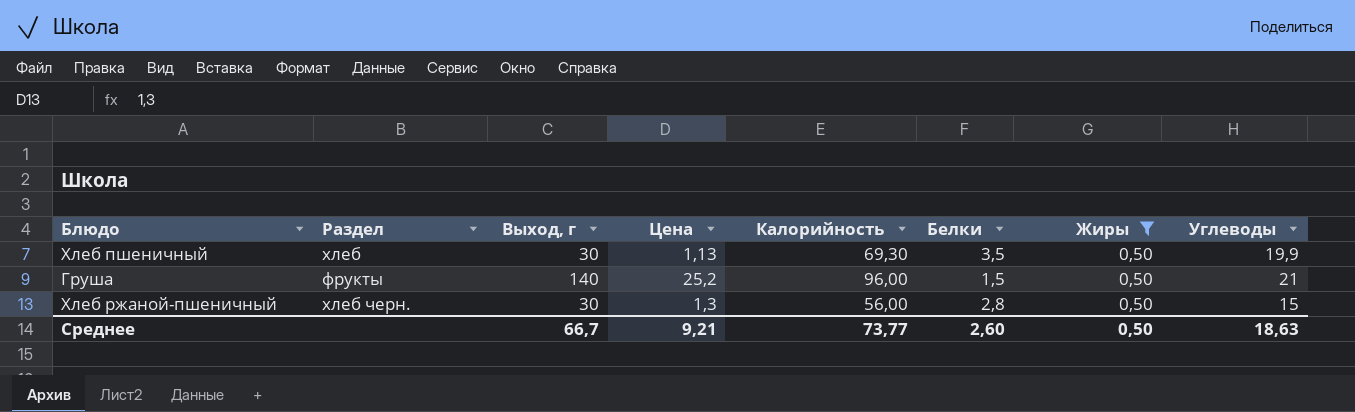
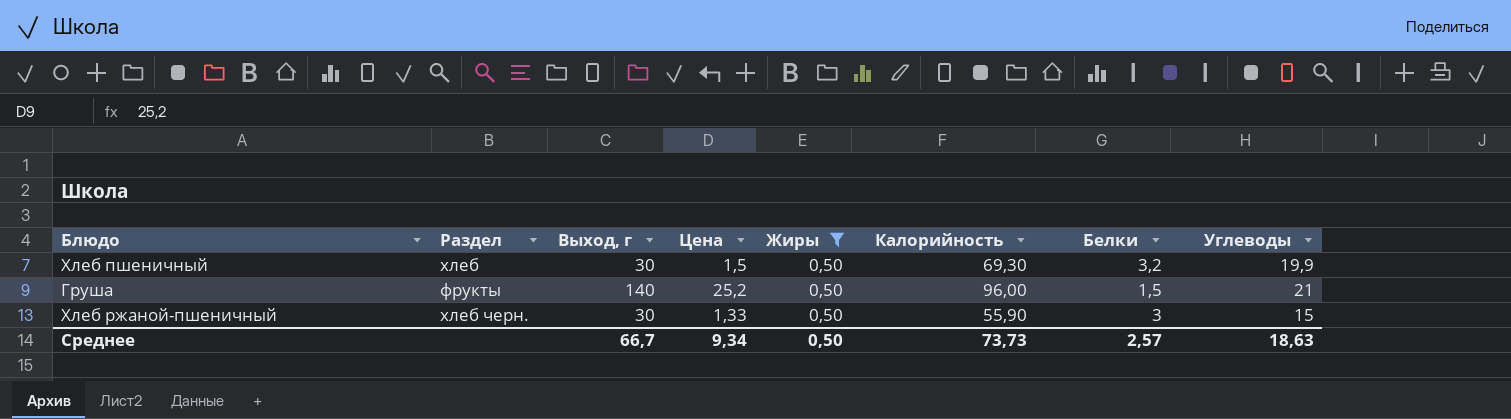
column Жиры | position: 7 -> 5
Хлеб пшеничный | Цена: 1,13 -> 1,5
Хлеб пшеничный | Белки: 3,5 -> 3,2
Хлеб ржаной-пшеничный | Цена: 1,3 -> 1,33
Хлеб ржаной-пшеничный | Калорийность: 56,00 -> 55,90
Хлеб ржаной-пшеничный | Белки: 2,8 -> 3
Среднее | Цена: 9,21 -> 9,34
Среднее | Калорийность: 73,77 -> 73,73
Среднее | Белки: 2,60 -> 2,57

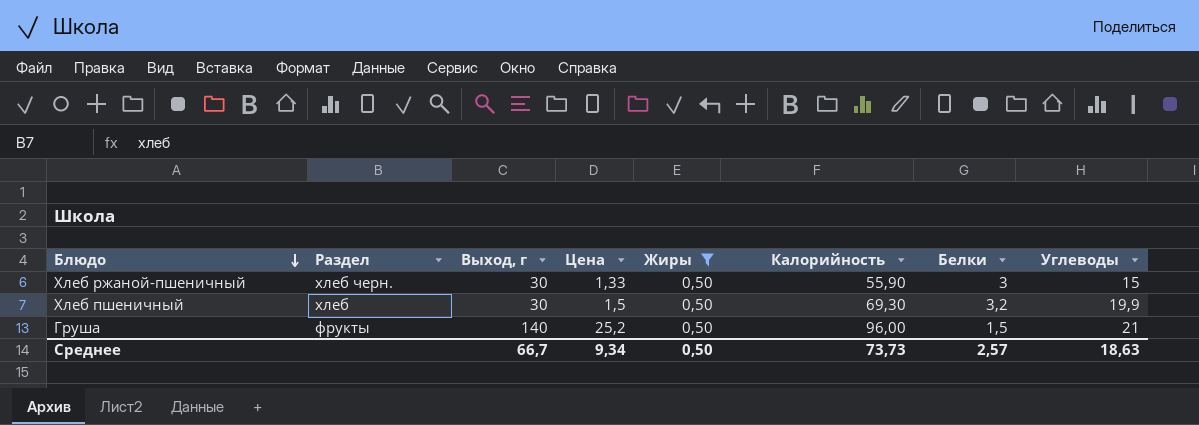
row order: none -> Блюдо descending

